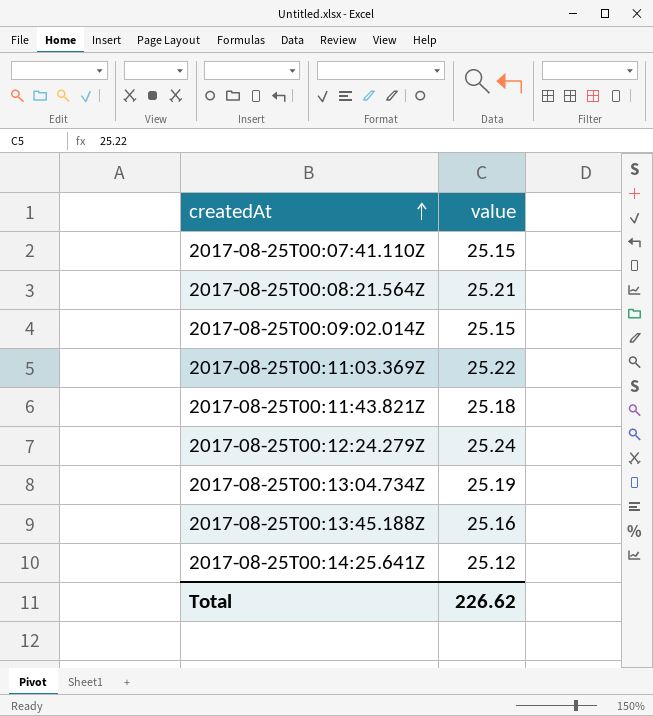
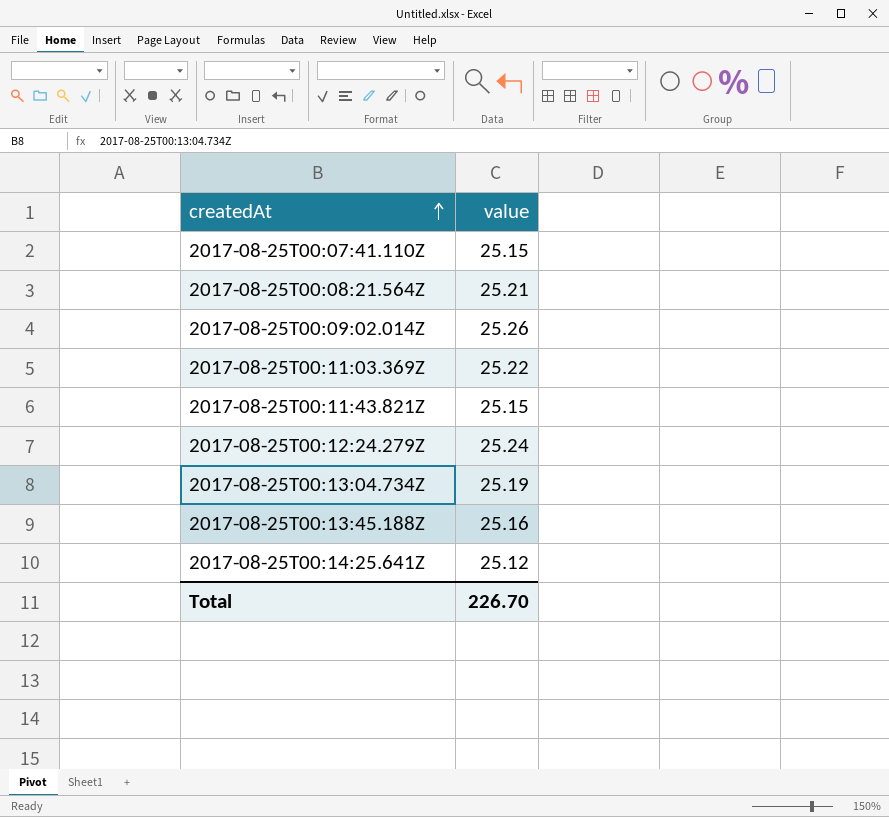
2017-08-25T00:09:02.014Z | value: 25.15 -> 25.26
2017-08-25T00:11:43.821Z | value: 25.18 -> 25.15
Total | value: 226.62 -> 226.70

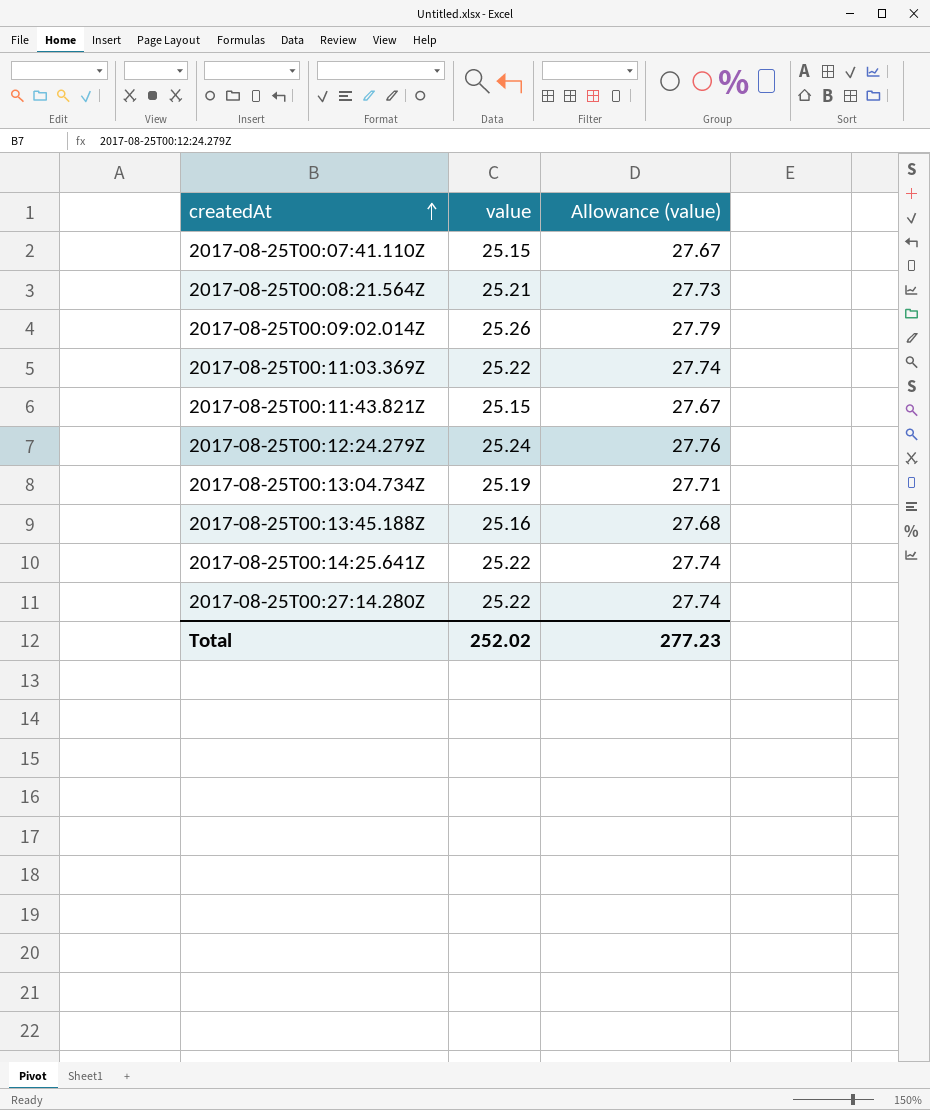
column Allowance (value) | formula: none -> [value] * 1.1
2017-08-25T00:14:25.641Z | value: 25.12 -> 25.22
row 2017-08-25T00:27:14.280Z: none -> 25.22 | 27.74
Total | value: 226.70 -> 252.02

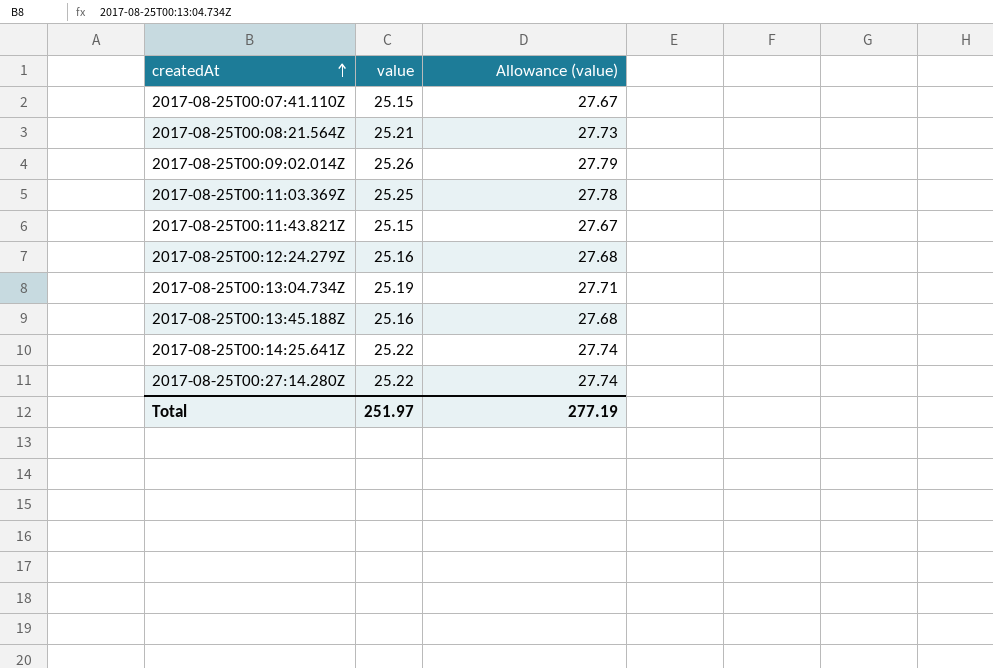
2017-08-25T00:11:03.369Z | value: 25.22 -> 25.25
2017-08-25T00:11:03.369Z | Allowance (value): 27.74 -> 27.78
2017-08-25T00:12:24.279Z | value: 25.24 -> 25.16
2017-08-25T00:12:24.279Z | Allowance (value): 27.76 -> 27.68
Total | value: 252.02 -> 251.97
Total | Allowance (value): 277.23 -> 277.19

